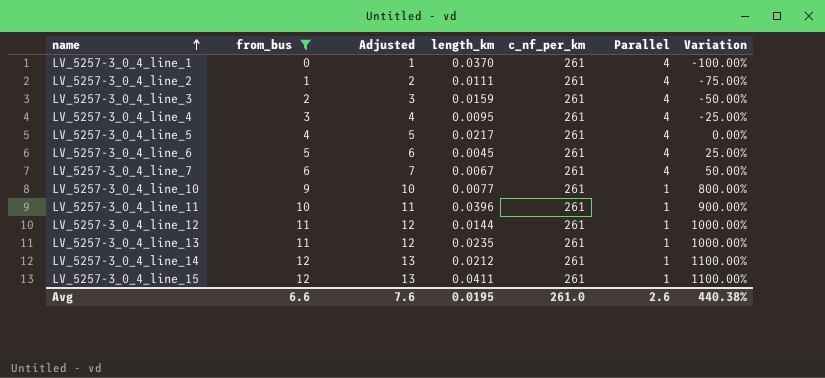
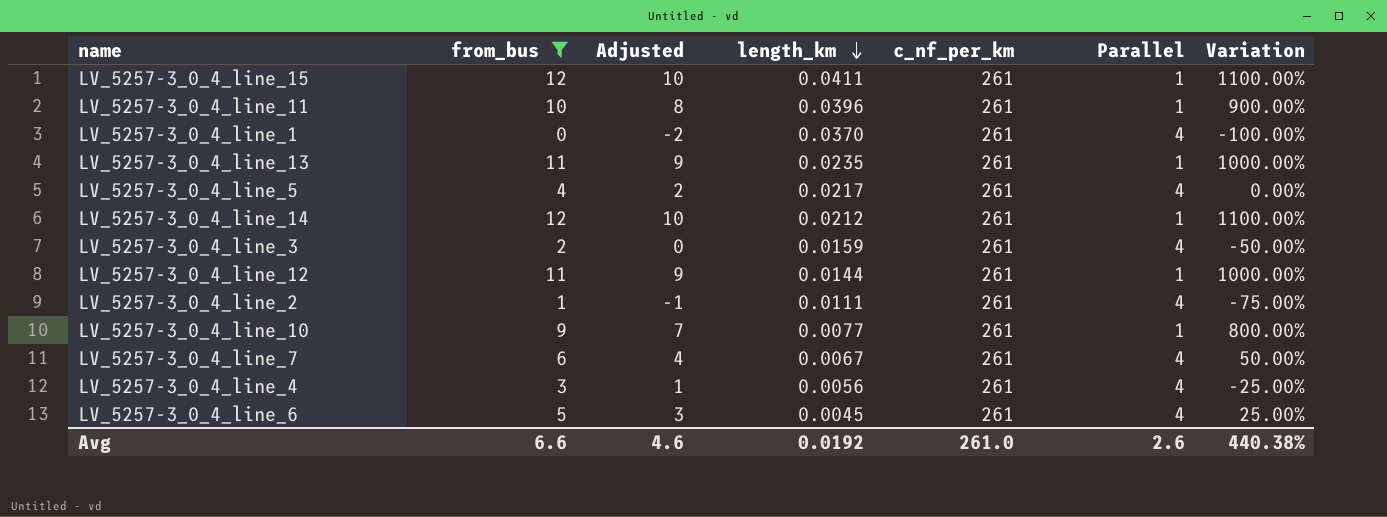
row order: name ascending -> length_km descending
column Adjusted | formula: [from_bus] + 1 -> [from_bus] - 2
LV_5257-3_0_4_line_4 | length_km: 0.0095 -> 0.0056
Avg | Adjusted: 7.6 -> 4.6
Avg | length_km: 0.0195 -> 0.0192

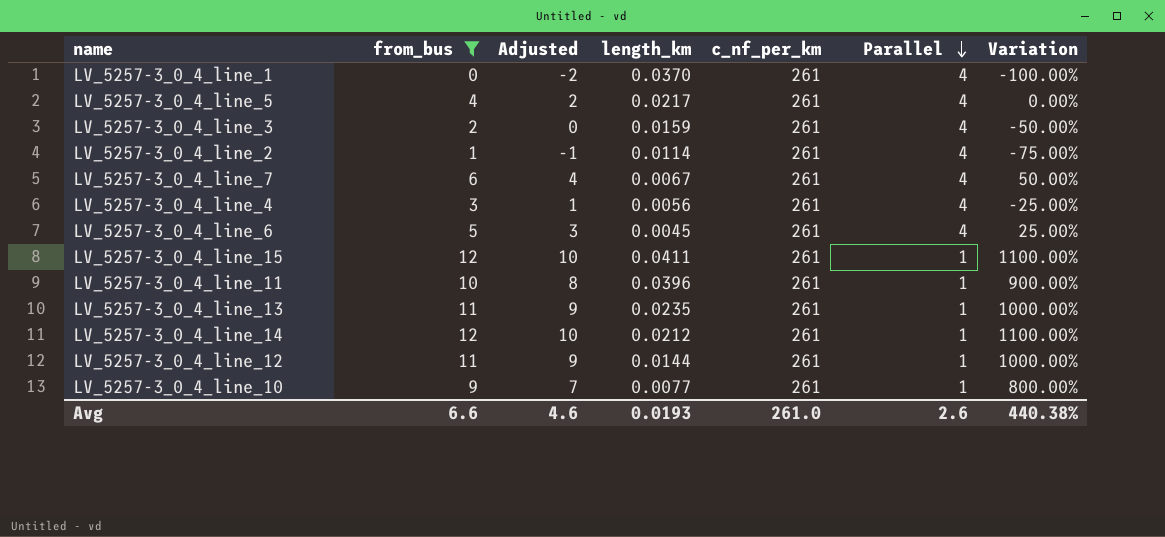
row order: length_km descending -> Parallel descending
LV_5257-3_0_4_line_2 | length_km: 0.0111 -> 0.0114
Avg | length_km: 0.0192 -> 0.0193

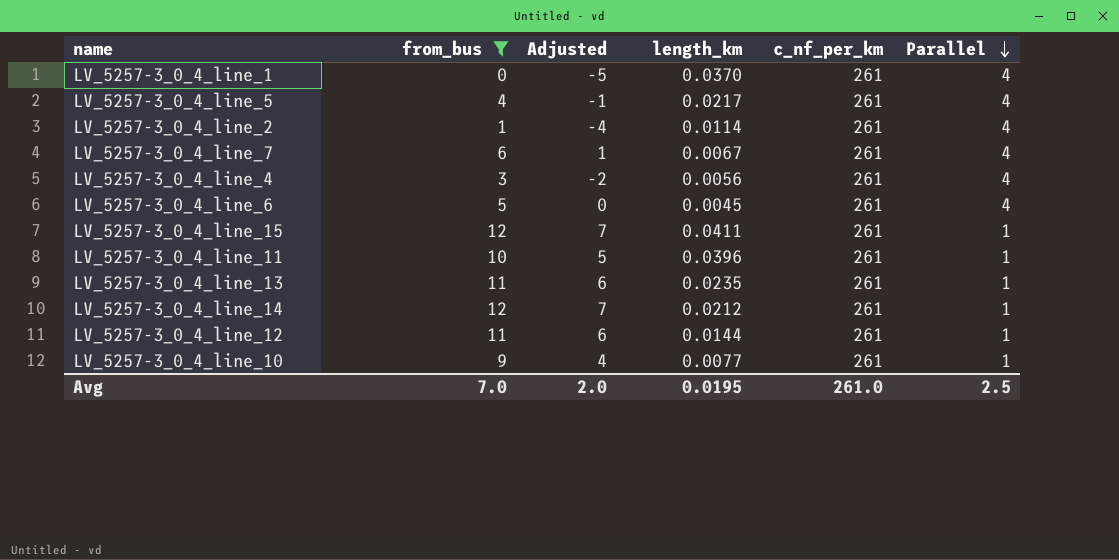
column Variation | formula: ([from_bus] - [Parallel]) / [Parallel] -> none
column Adjusted | formula: [from_bus] - 2 -> [from_bus] - 5
row LV_5257-3_0_4_line_3: 2 | 0 | 0.0159 | 261 | 4 | -50.00% -> none
Avg | from_bus: 6.6 -> 7.0
Avg | Adjusted: 4.6 -> 2.0
Avg | length_km: 0.0193 -> 0.0195
Avg | Parallel: 2.6 -> 2.5

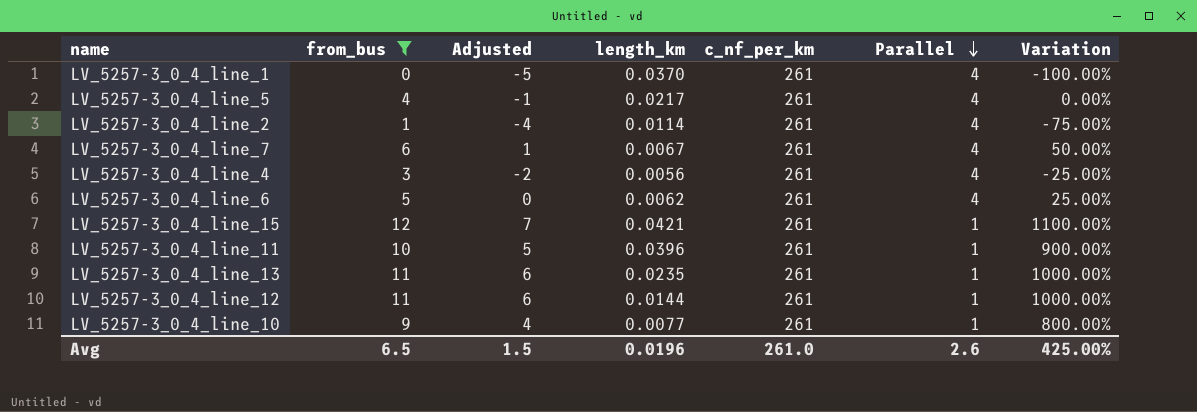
column Variation | formula: none -> ([from_bus] - [Parallel]) / [Parallel]
row LV_5257-3_0_4_line_14: 12 | 7 | 0.0212 | 261 | 1 -> none
LV_5257-3_0_4_line_6 | length_km: 0.0045 -> 0.0062
LV_5257-3_0_4_line_15 | length_km: 0.0411 -> 0.0421
Avg | from_bus: 7.0 -> 6.5
Avg | Adjusted: 2.0 -> 1.5
Avg | length_km: 0.0195 -> 0.0196
Avg | Parallel: 2.5 -> 2.6

